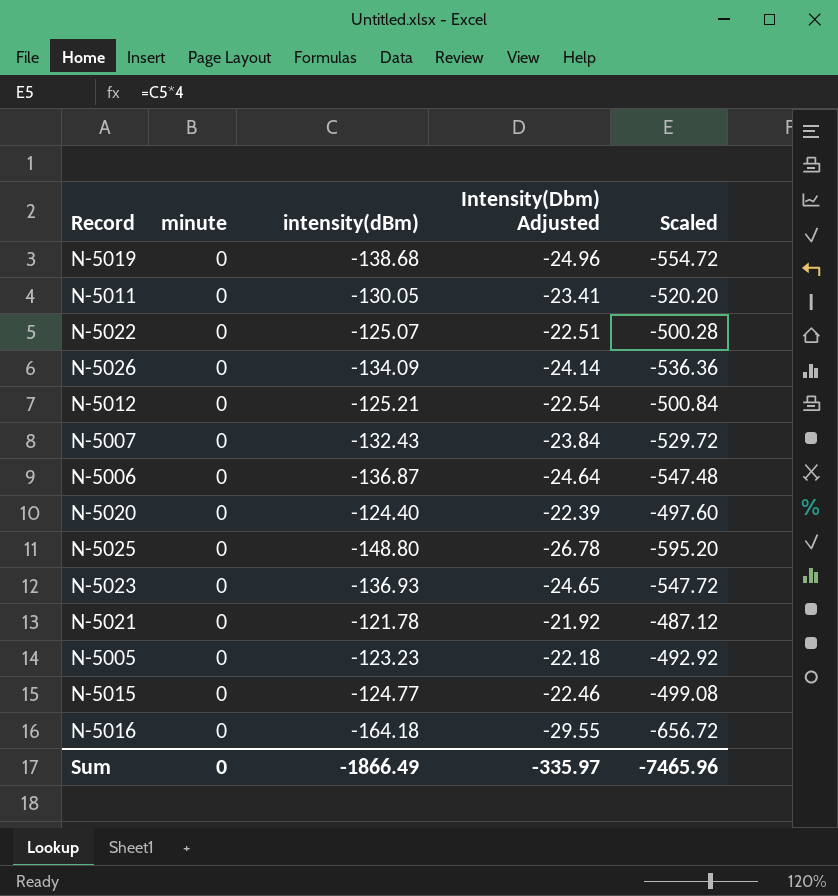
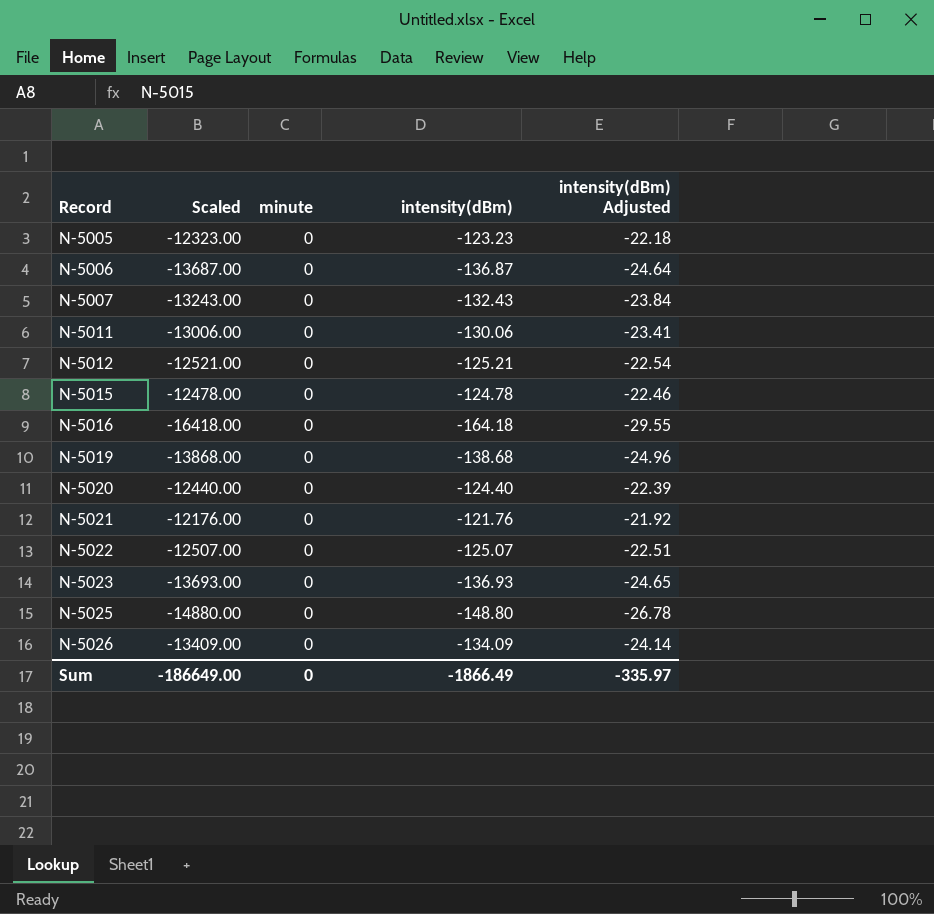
row order: none -> Record ascending
column Scaled | formula: [intensity(dBm)] * 4 -> [intensity(dBm)] * 100
column Scaled | position: 5 -> 2
column name: Intensity(Dbm) Adjusted -> intensity(dBm) Adjusted
N-5011 | intensity(dBm): -130.05 -> -130.06
N-5015 | intensity(dBm): -124.77 -> -124.78
N-5021 | intensity(dBm): -121.78 -> -121.76
Sum | Scaled: -7465.96 -> -186649.00

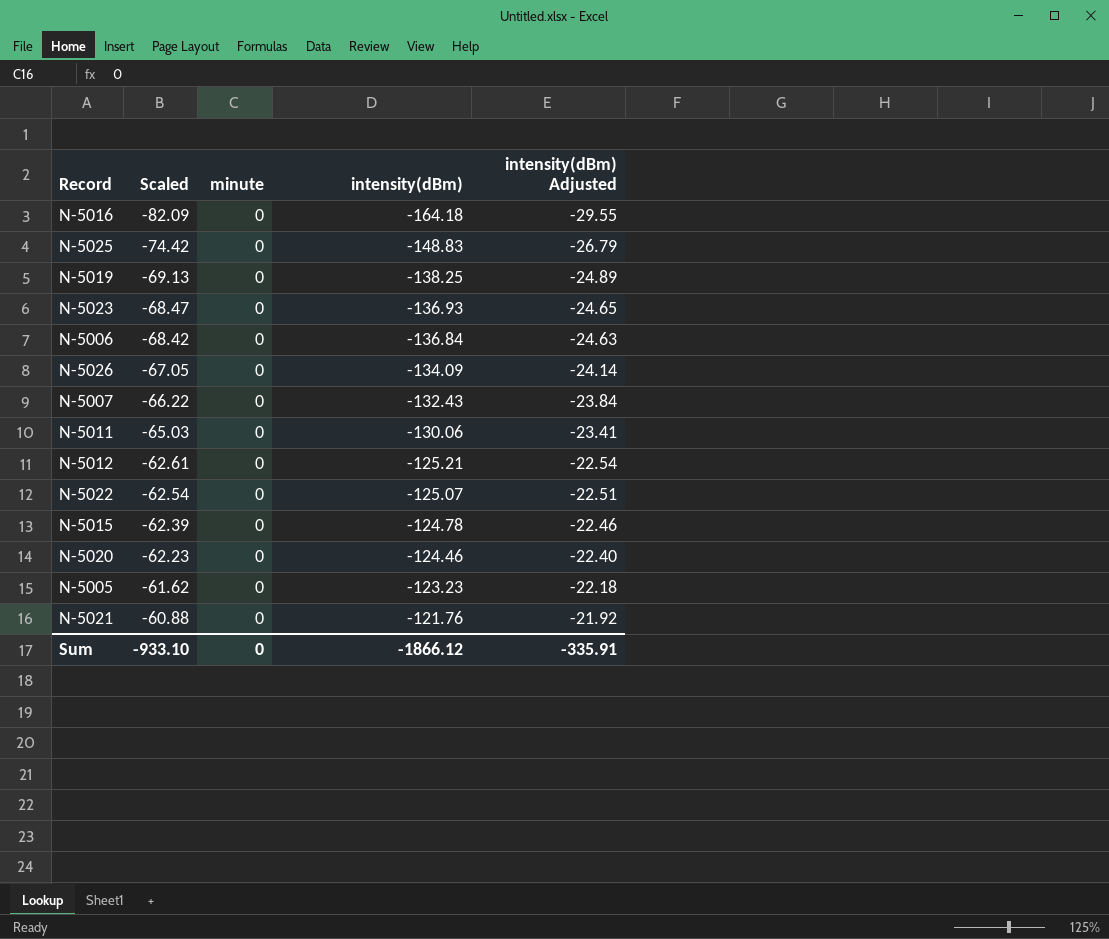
row order: Record ascending -> Scaled ascending
column Scaled | formula: [intensity(dBm)] * 100 -> [intensity(dBm)] * 0.5
N-5025 | intensity(dBm): -148.80 -> -148.83
N-5025 | intensity(dBm) Adjusted: -26.78 -> -26.79
N-5019 | intensity(dBm): -138.68 -> -138.25
N-5019 | intensity(dBm) Adjusted: -24.96 -> -24.89
N-5006 | intensity(dBm): -136.87 -> -136.84
N-5006 | intensity(dBm) Adjusted: -24.64 -> -24.63
N-5020 | intensity(dBm): -124.40 -> -124.46
N-5020 | intensity(dBm) Adjusted: -22.39 -> -22.40
Sum | Scaled: -186649.00 -> -933.10
Sum | intensity(dBm): -1866.49 -> -1866.12
Sum | intensity(dBm) Adjusted: -335.97 -> -335.91

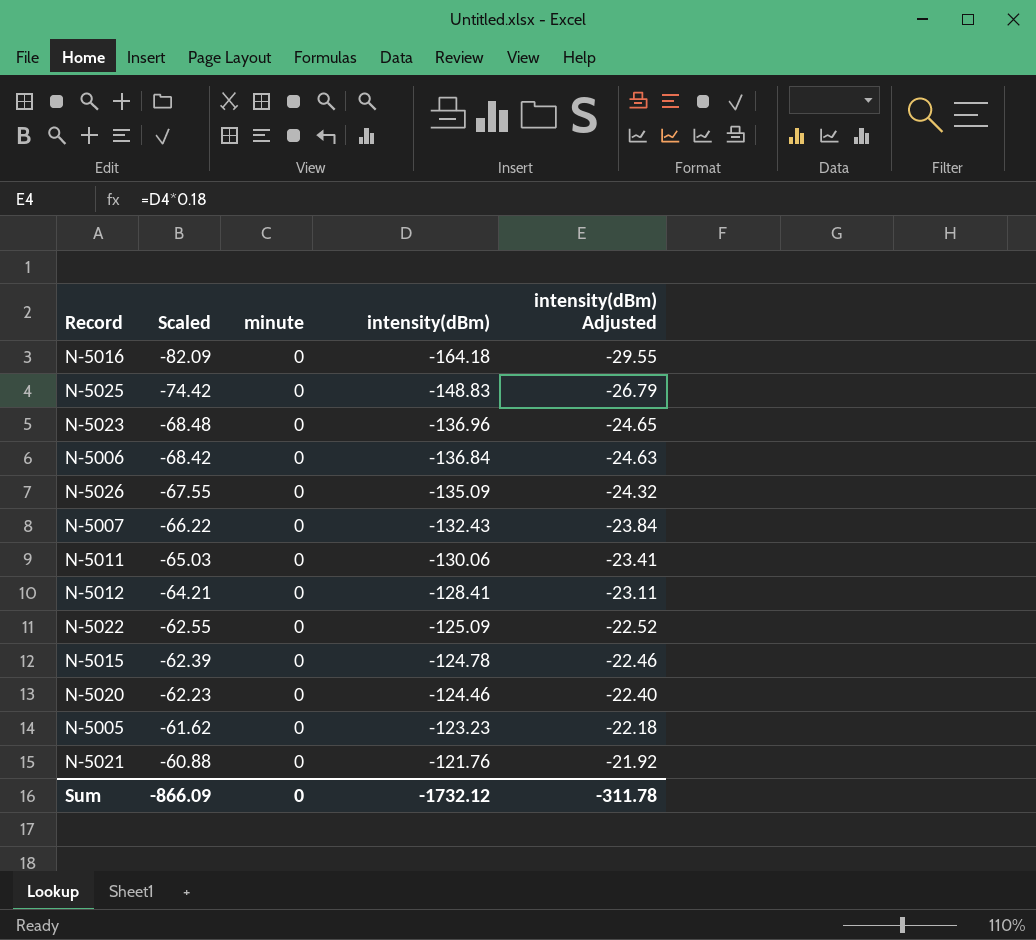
row N-5019: -69.13 | 0 | -138.25 | -24.89 -> none
N-5023 | Scaled: -68.47 -> -68.48
N-5023 | intensity(dBm): -136.93 -> -136.96
N-5026 | Scaled: -67.05 -> -67.55
N-5026 | intensity(dBm): -134.09 -> -135.09
N-5026 | intensity(dBm) Adjusted: -24.14 -> -24.32
N-5012 | Scaled: -62.61 -> -64.21
N-5012 | intensity(dBm): -125.21 -> -128.41
N-5012 | intensity(dBm) Adjusted: -22.54 -> -23.11
N-5022 | Scaled: -62.54 -> -62.55
N-5022 | intensity(dBm): -125.07 -> -125.09
N-5022 | intensity(dBm) Adjusted: -22.51 -> -22.52
Sum | Scaled: -933.10 -> -866.09
Sum | intensity(dBm): -1866.12 -> -1732.12
Sum | intensity(dBm) Adjusted: -335.91 -> -311.78

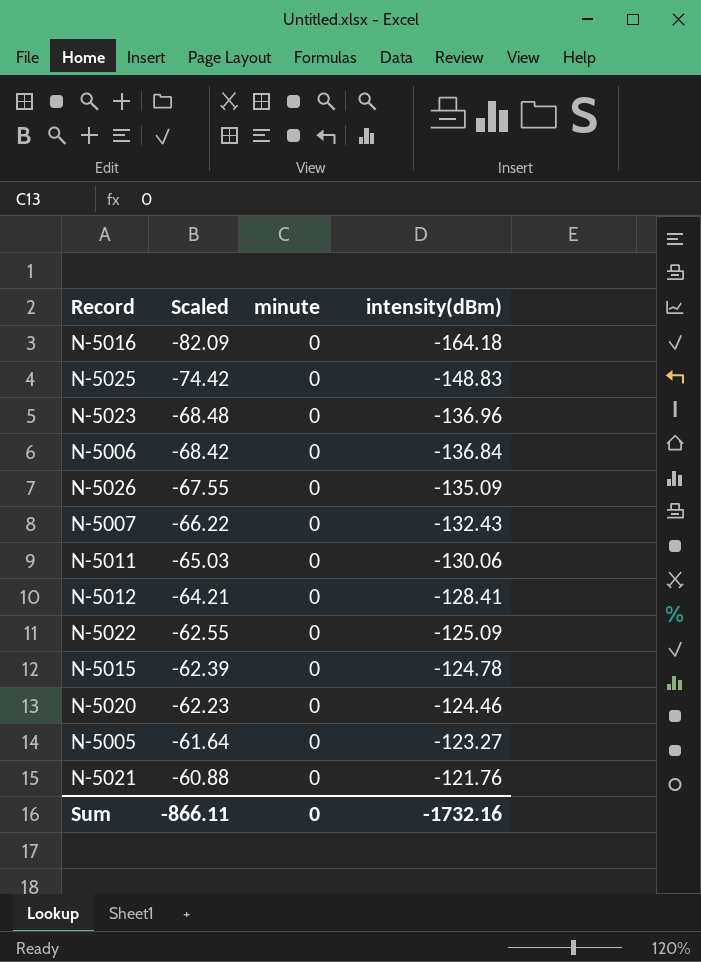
column intensity(dBm) Adjusted | formula: [intensity(dBm)] * 0.18 -> none
N-5005 | Scaled: -61.62 -> -61.64
N-5005 | intensity(dBm): -123.23 -> -123.27
Sum | Scaled: -866.09 -> -866.11
Sum | intensity(dBm): -1732.12 -> -1732.16

